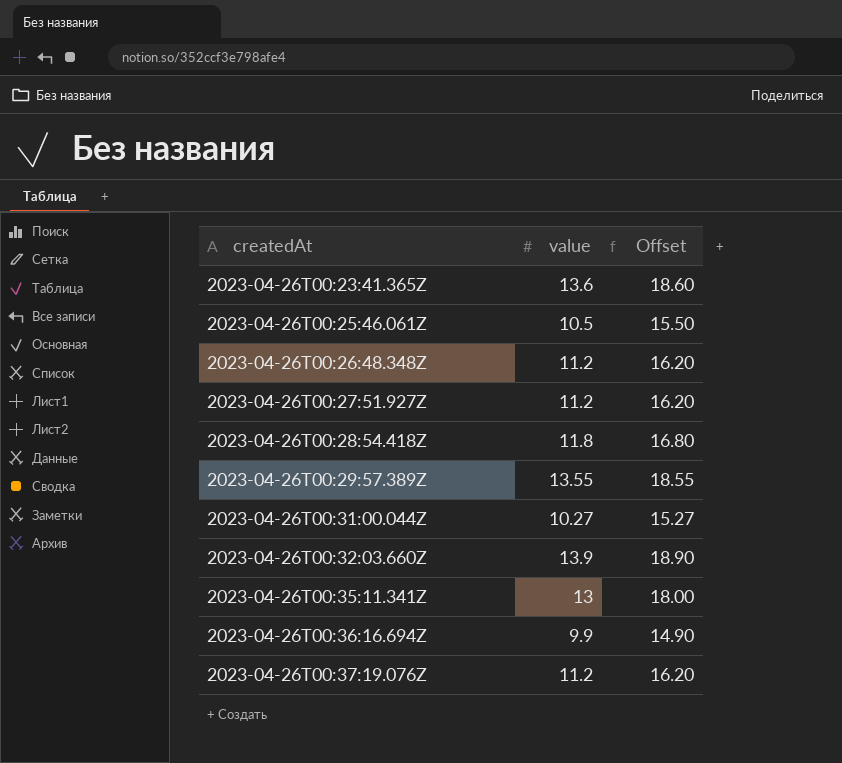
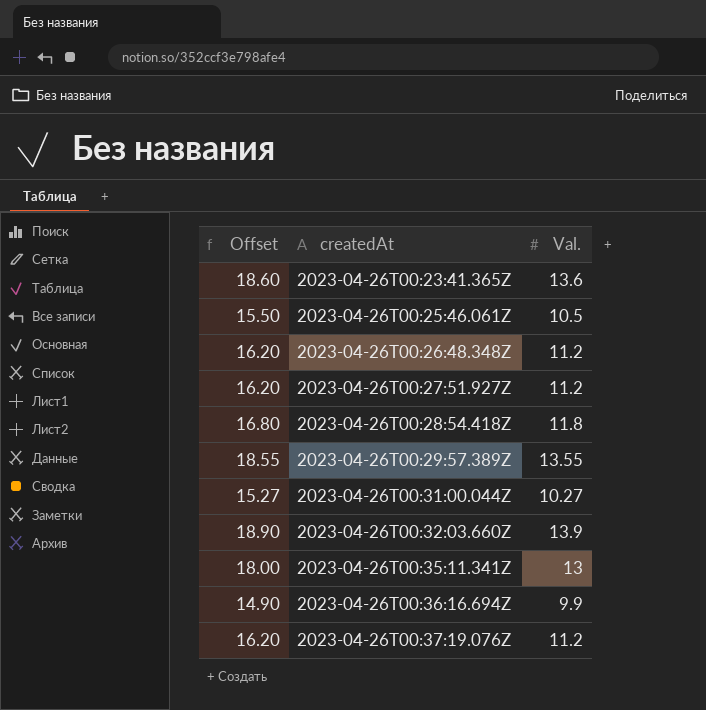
column Offset | position: 3 -> 1
column name: value -> Val.

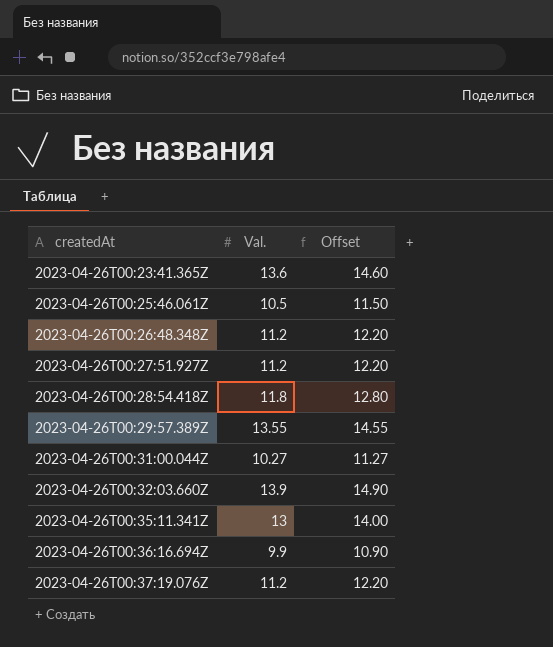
column Offset | formula: [Val.] + 5 -> [Val.] + 1
column Offset | position: 1 -> 3

